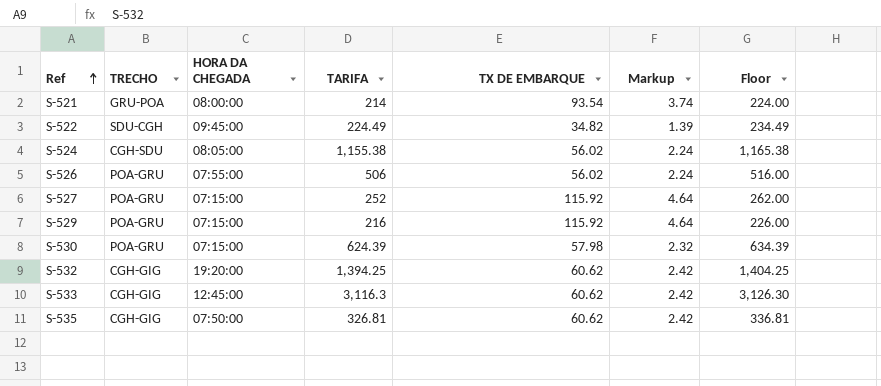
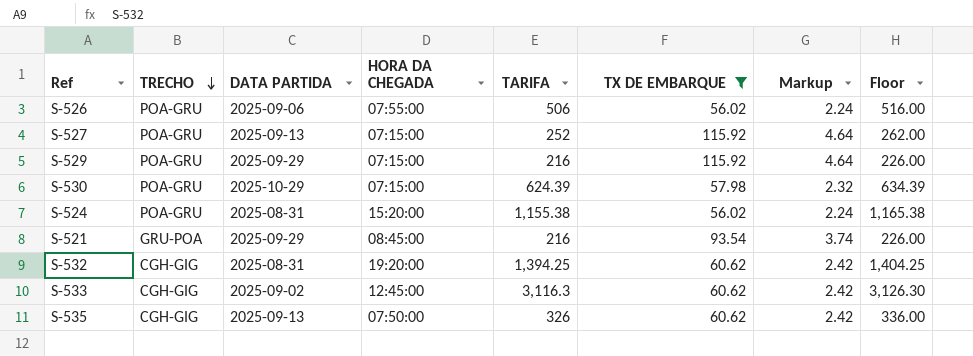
filter: none -> TX DE EMBARQUE != 34.82
row order: Ref ascending -> TRECHO descending
column DATA PARTIDA | position: none -> 3
S-524 | TRECHO: CGH-SDU -> POA-GRU
S-524 | HORA DA CHEGADA: 08:05:00 -> 15:20:00
S-521 | HORA DA CHEGADA: 08:00:00 -> 08:45:00
S-521 | TARIFA: 214 -> 216
S-521 | Floor: 224.00 -> 226.00
S-535 | TARIFA: 326.81 -> 326
S-535 | Floor: 336.81 -> 336.00

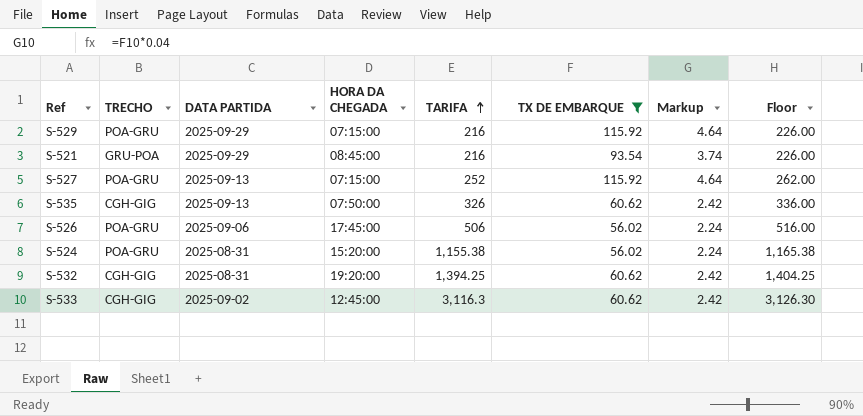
row order: TRECHO descending -> TARIFA ascending
row S-530: POA-GRU | 2025-10-29 | 07:15:00 | 624.39 | 57.98 | 2.32 | 634.39 -> none
S-526 | HORA DA CHEGADA: 07:55:00 -> 17:45:00

